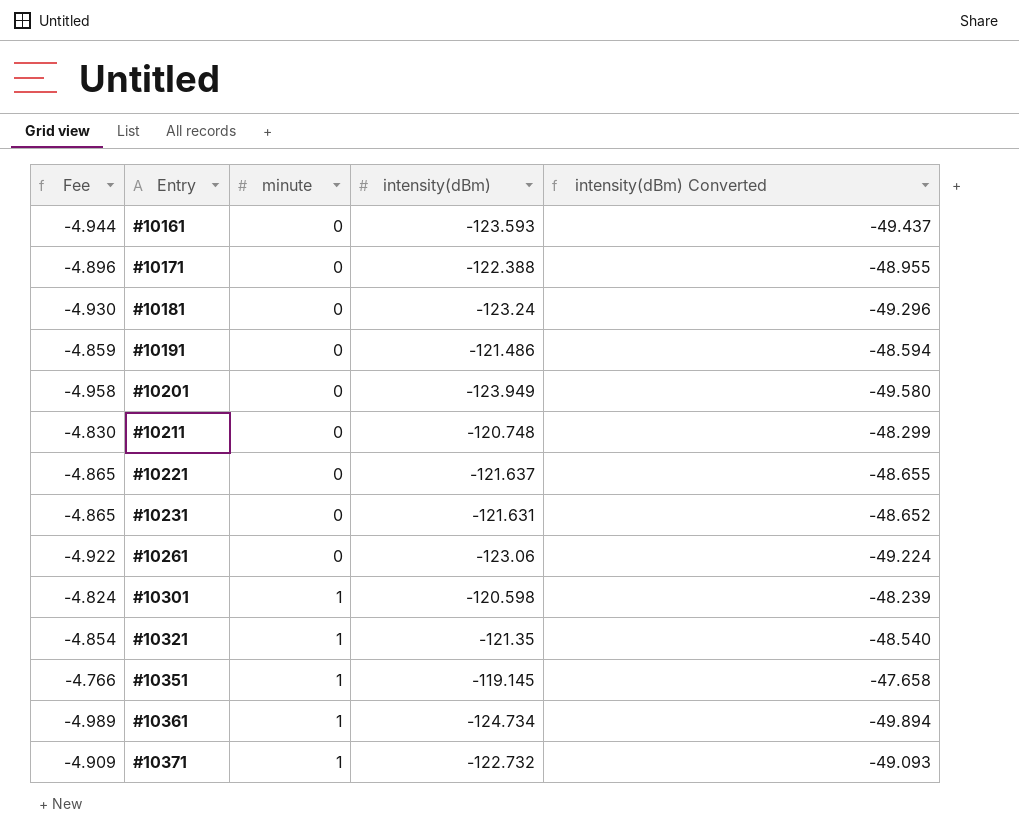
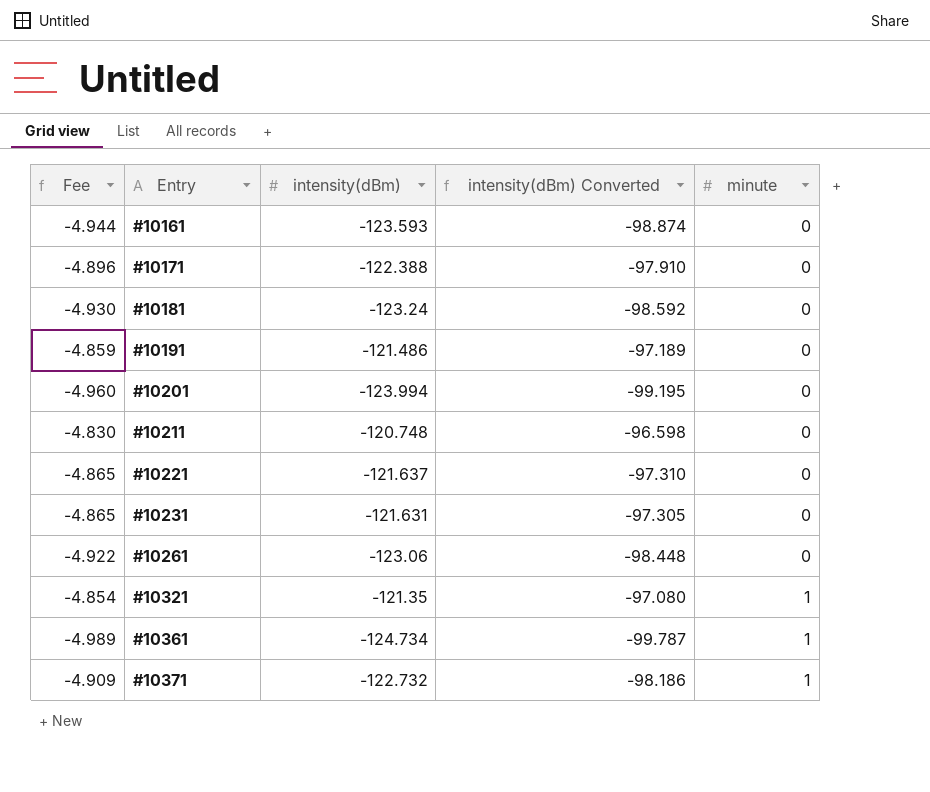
column intensity(dBm) Converted | formula: [intensity(dBm)] * 0.4 -> [intensity(dBm)] * 0.8
column minute | position: 3 -> 5
row #10301: -4.824 | 1 | -120.598 | -48.239 -> none
row #10351: -4.766 | 1 | -119.145 | -47.658 -> none
#10201 | Fee: -4.958 -> -4.960
#10201 | intensity(dBm): -123.949 -> -123.994

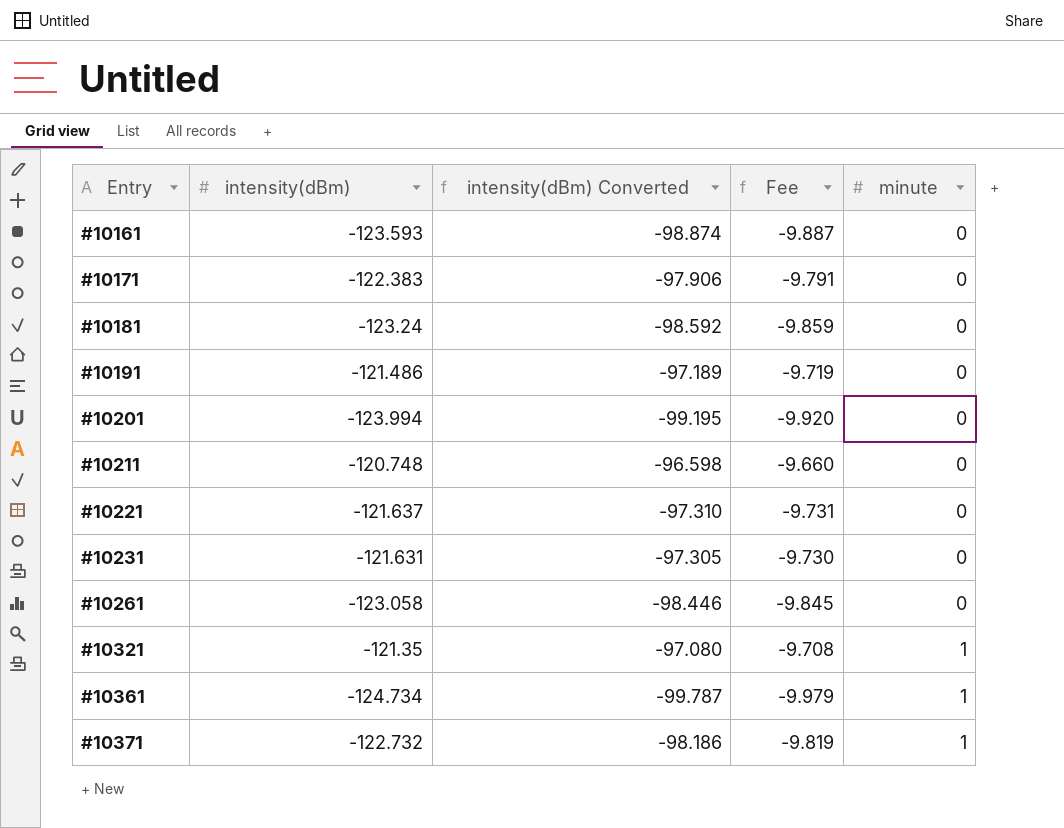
column Fee | formula: [intensity(dBm)] * 0.04 -> [intensity(dBm)] * 0.08
column Fee | position: 1 -> 4
#10171 | intensity(dBm): -122.388 -> -122.383
#10171 | intensity(dBm) Converted: -97.910 -> -97.906
#10261 | intensity(dBm): -123.06 -> -123.058
#10261 | intensity(dBm) Converted: -98.448 -> -98.446

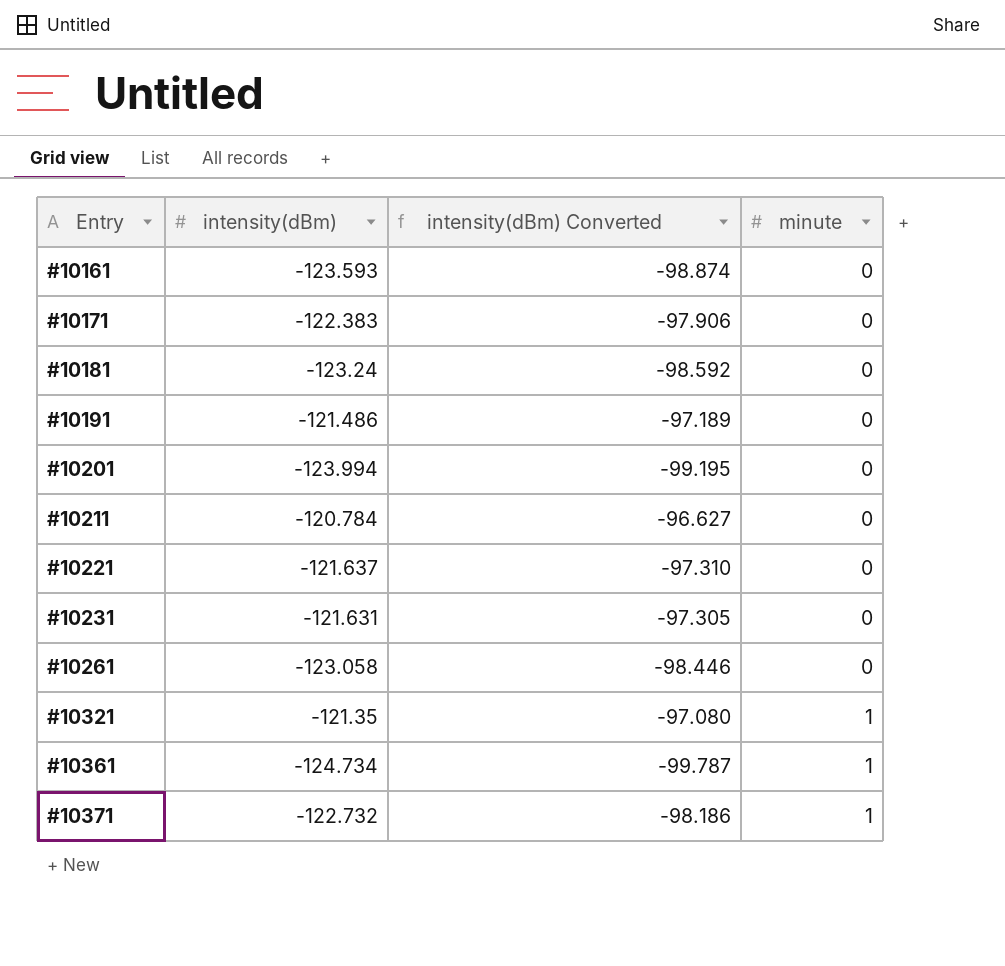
column Fee | formula: [intensity(dBm)] * 0.08 -> none
#10211 | intensity(dBm): -120.748 -> -120.784
#10211 | intensity(dBm) Converted: -96.598 -> -96.627

